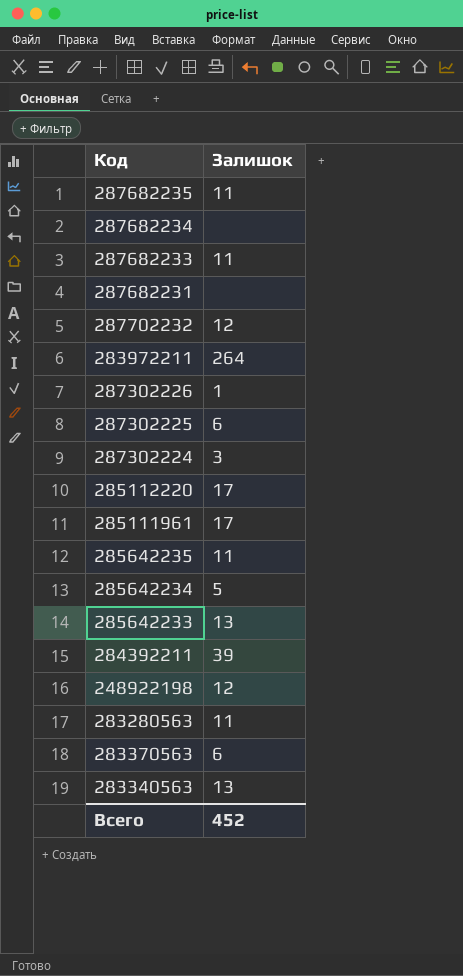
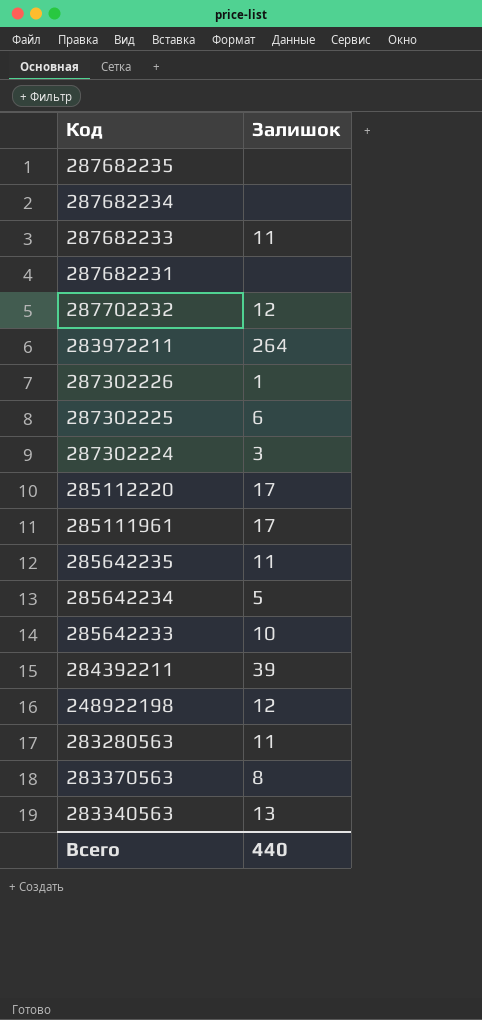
287682235 | Залишок: 11 -> none
285642233 | Залишок: 13 -> 10
283370563 | Залишок: 6 -> 8
Всего | Залишок: 452 -> 440

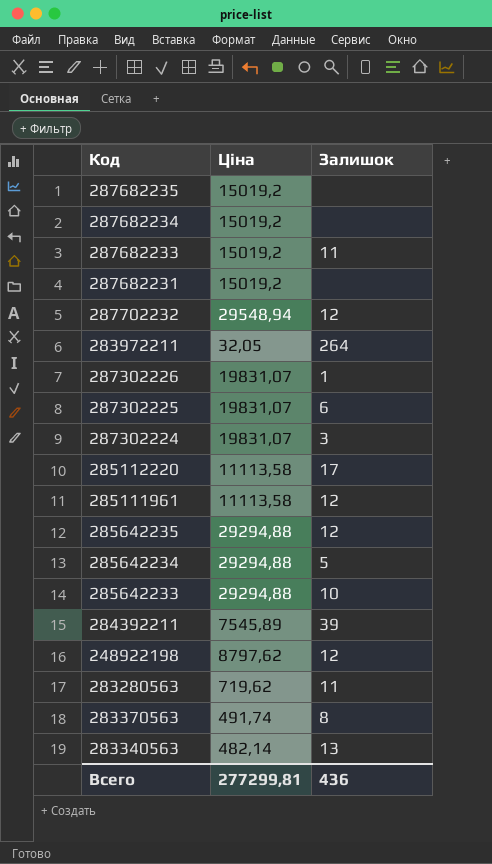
column Ціна | position: none -> 2
285111961 | Залишок: 17 -> 12
285642235 | Залишок: 11 -> 12
Всего | Залишок: 440 -> 436

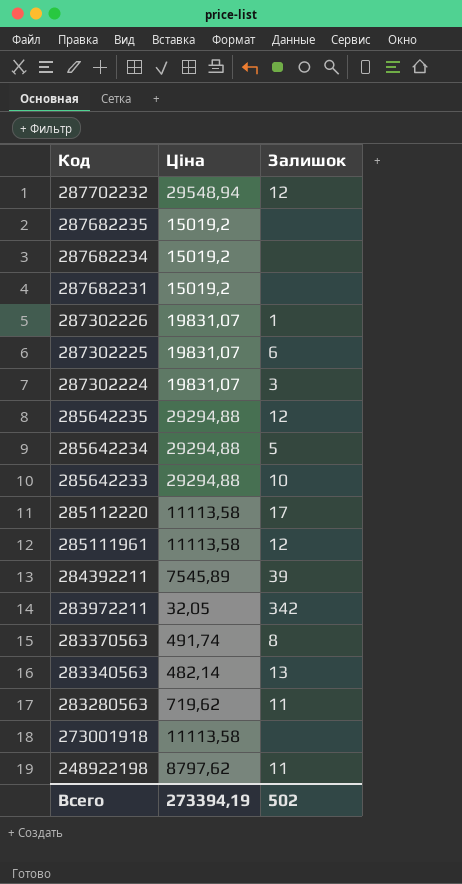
row order: none -> Код descending
row 287682233: 15019,2 | 11 -> none
283972211 | Залишок: 264 -> 342
row 273001918: none -> 11113,58 | none
248922198 | Залишок: 12 -> 11
Всего | Ціна: 277299,81 -> 273394,19
Всего | Залишок: 436 -> 502

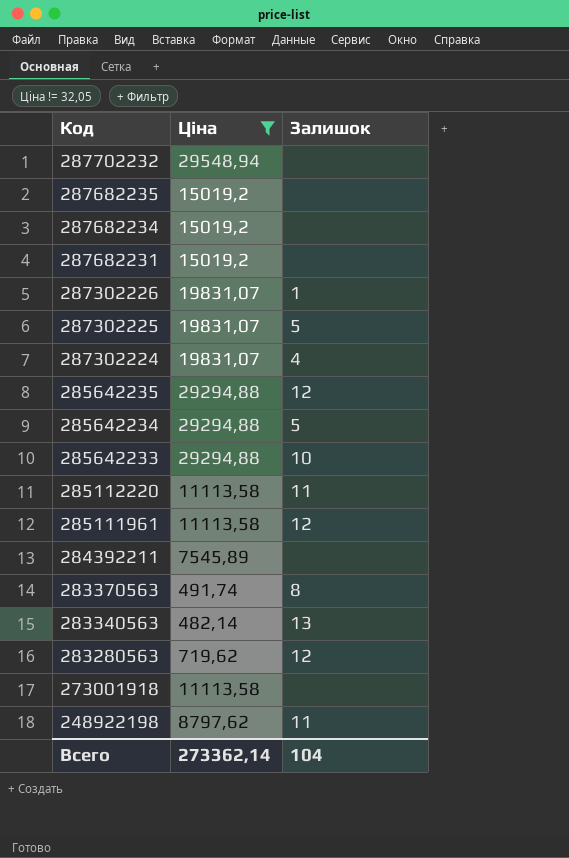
filter: none -> Ціна != 32,05
287702232 | Залишок: 12 -> none
287302225 | Залишок: 6 -> 5
287302224 | Залишок: 3 -> 4
285112220 | Залишок: 17 -> 11
284392211 | Залишок: 39 -> none
283280563 | Залишок: 11 -> 12
Всего | Ціна: 273394,19 -> 273362,14
Всего | Залишок: 502 -> 104

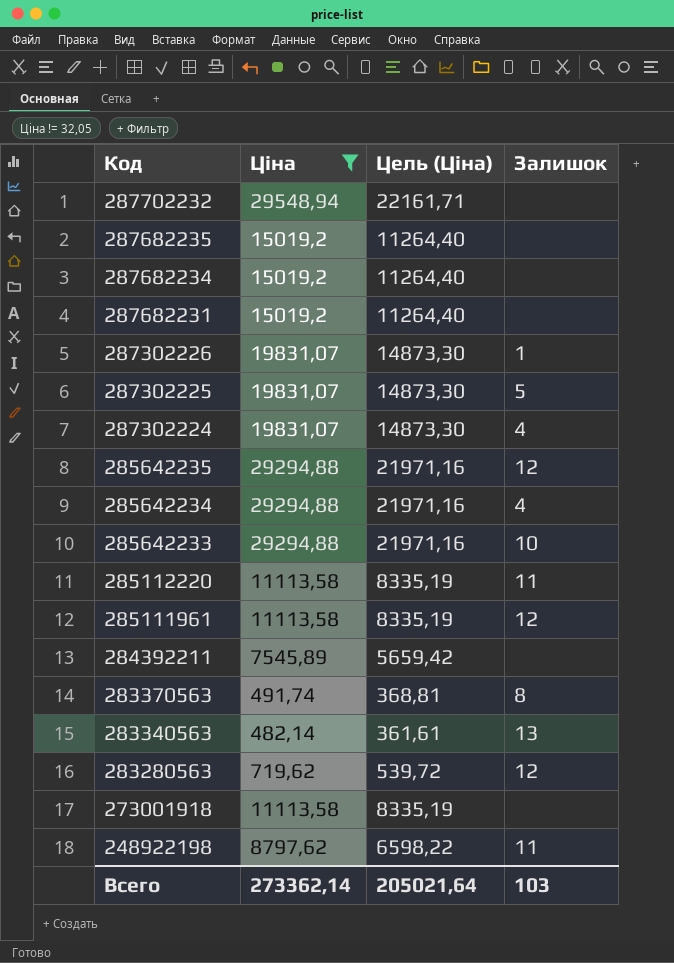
column Цель (Ціна) | formula: none -> [Ціна] * 0,75
285642234 | Залишок: 5 -> 4
Всего | Залишок: 104 -> 103

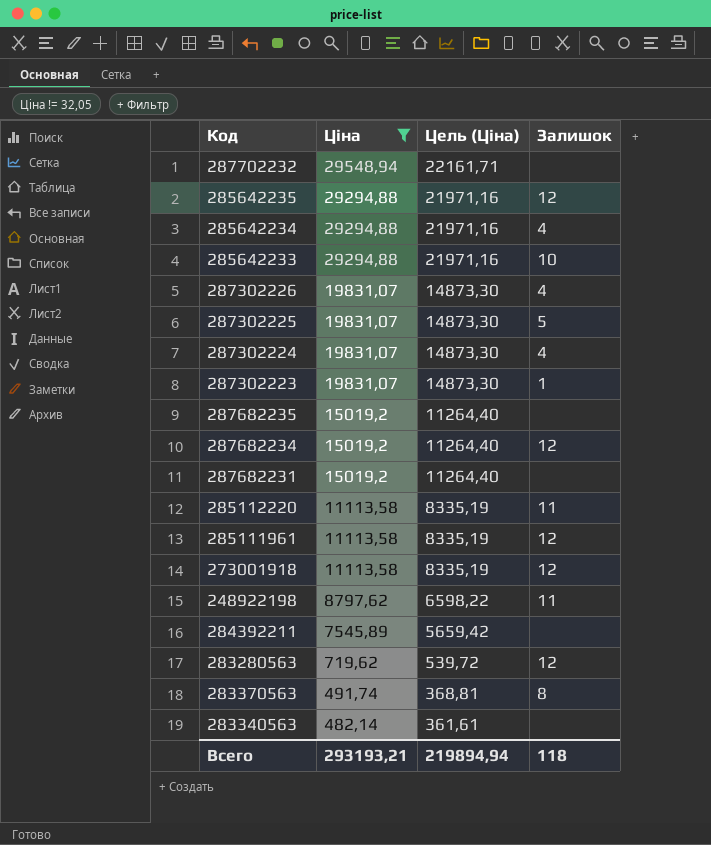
row order: Код descending -> Ціна descending
287302226 | Залишок: 1 -> 4
row 287302223: none -> 19831,07 | 14873,30 | 1
287682234 | Залишок: none -> 12
273001918 | Залишок: none -> 12
283340563 | Залишок: 13 -> none
Всего | Ціна: 273362,14 -> 293193,21
Всего | Цель (Ціна): 205021,64 -> 219894,94
Всего | Залишок: 103 -> 118

